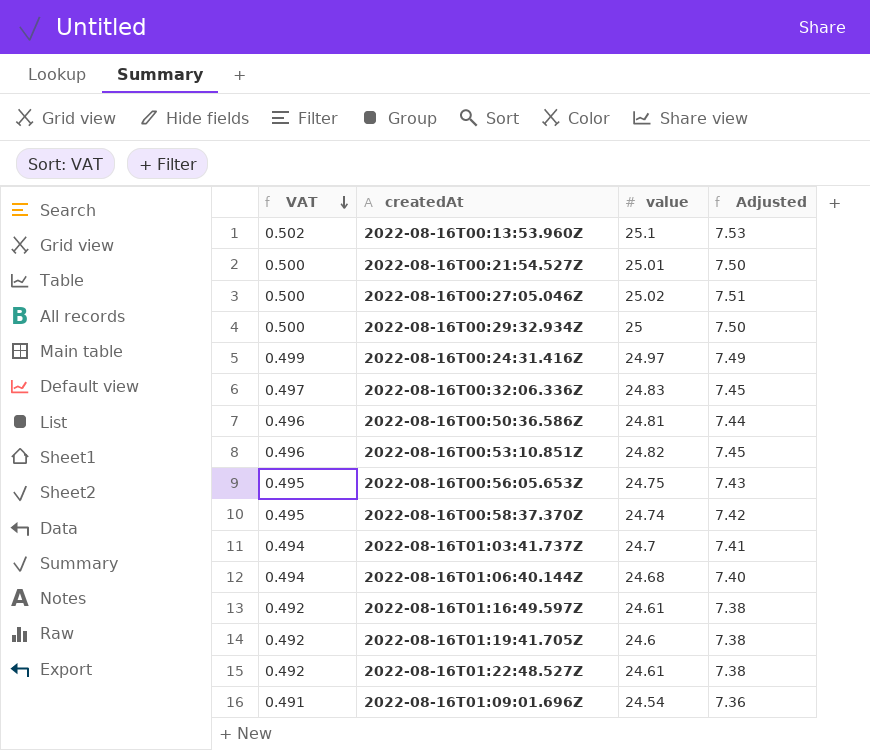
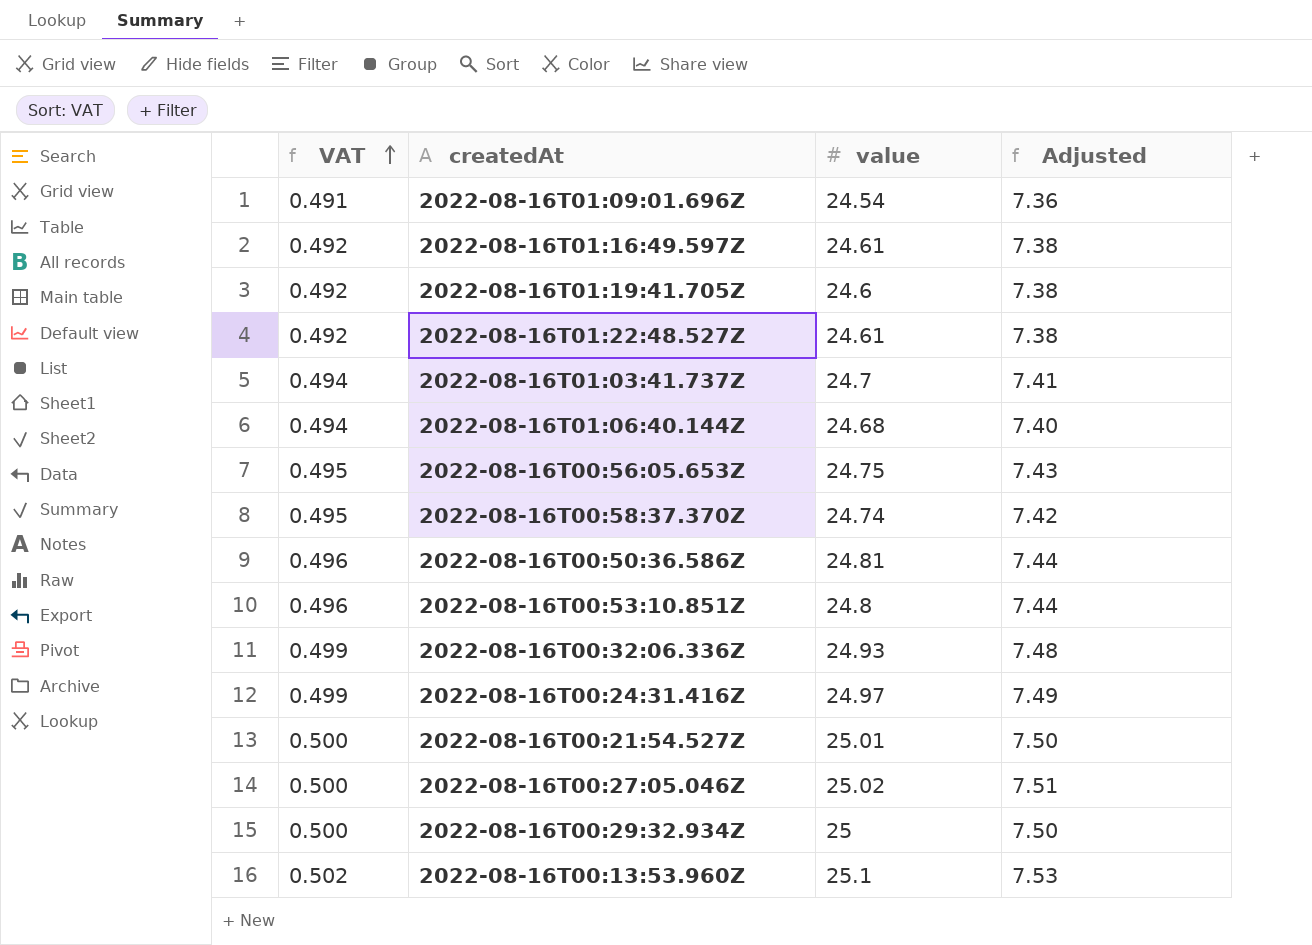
row order: VAT descending -> VAT ascending
2022-08-16T00:53:10.851Z | value: 24.82 -> 24.8
2022-08-16T00:53:10.851Z | Adjusted: 7.45 -> 7.44
2022-08-16T00:32:06.336Z | VAT: 0.497 -> 0.499
2022-08-16T00:32:06.336Z | value: 24.83 -> 24.93
2022-08-16T00:32:06.336Z | Adjusted: 7.45 -> 7.48

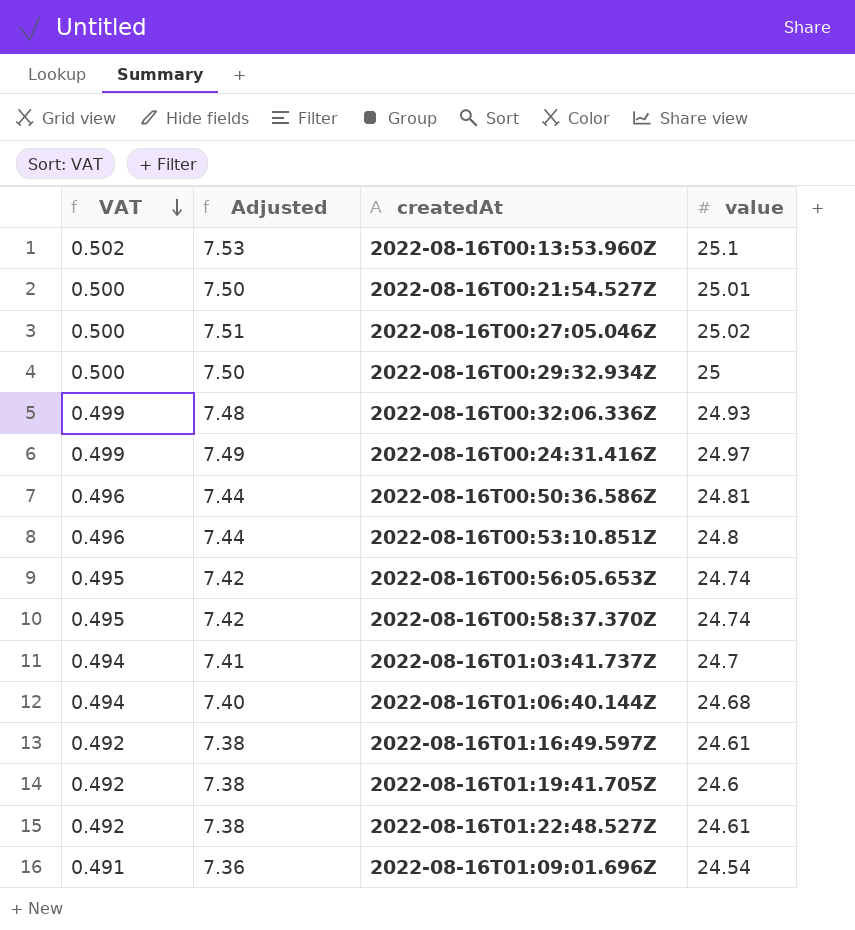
row order: VAT ascending -> VAT descending
column Adjusted | position: 4 -> 2
2022-08-16T00:56:05.653Z | Adjusted: 7.43 -> 7.42
2022-08-16T00:56:05.653Z | value: 24.75 -> 24.74

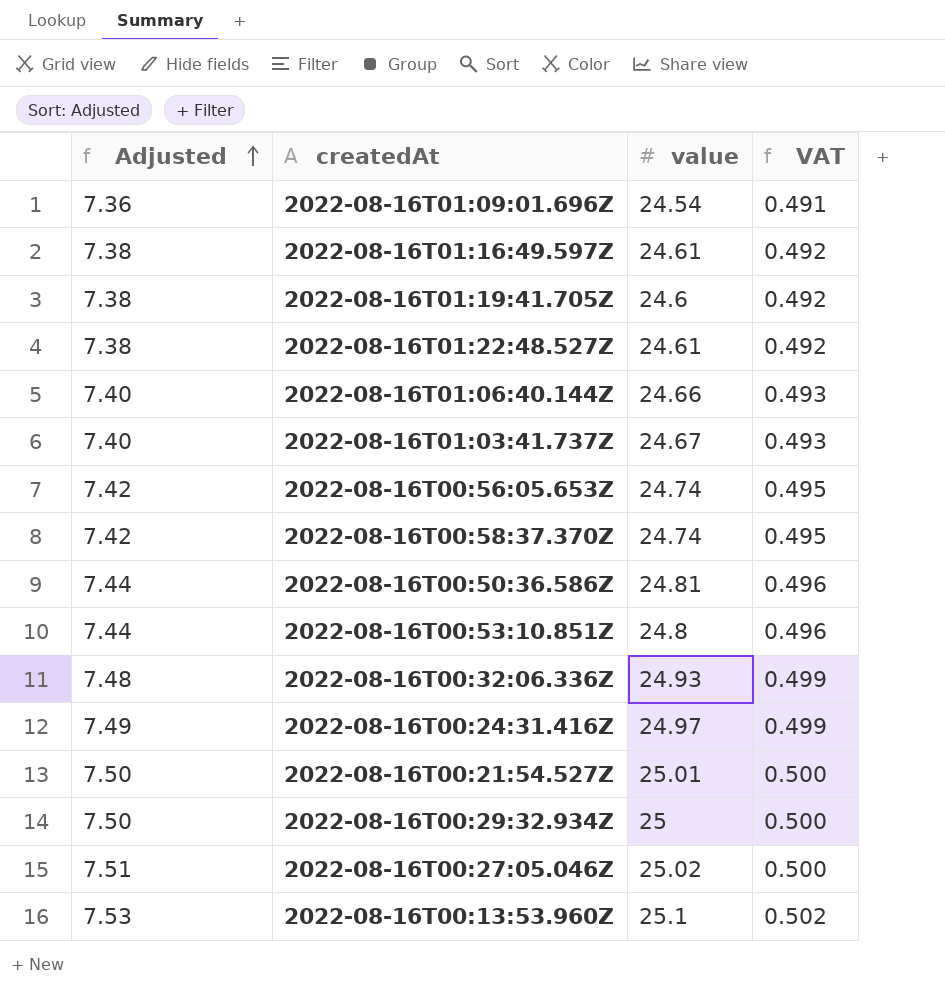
row order: VAT descending -> Adjusted ascending
column VAT | position: 1 -> 4
2022-08-16T01:06:40.144Z | value: 24.68 -> 24.66
2022-08-16T01:06:40.144Z | VAT: 0.494 -> 0.493
2022-08-16T01:03:41.737Z | Adjusted: 7.41 -> 7.40
2022-08-16T01:03:41.737Z | value: 24.7 -> 24.67
2022-08-16T01:03:41.737Z | VAT: 0.494 -> 0.493

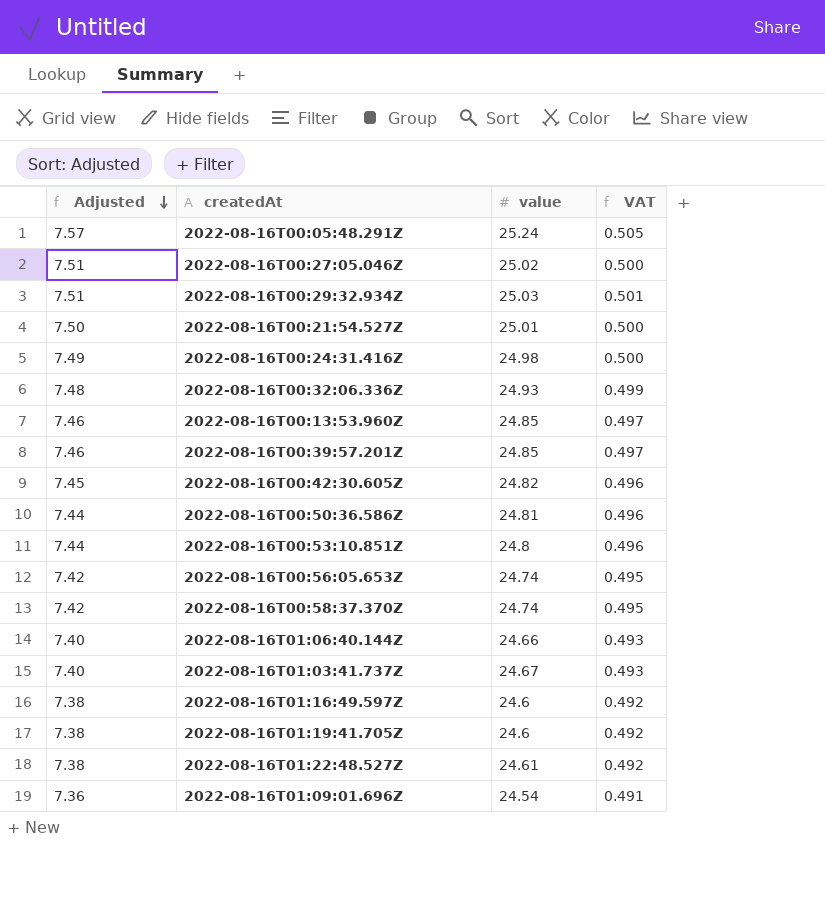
row order: Adjusted ascending -> Adjusted descending
row 2022-08-16T00:05:48.291Z: none -> 7.57 | 25.24 | 0.505
2022-08-16T00:29:32.934Z | Adjusted: 7.50 -> 7.51
2022-08-16T00:29:32.934Z | value: 25 -> 25.03
2022-08-16T00:29:32.934Z | VAT: 0.500 -> 0.501
2022-08-16T00:24:31.416Z | value: 24.97 -> 24.98
2022-08-16T00:24:31.416Z | VAT: 0.499 -> 0.500
2022-08-16T00:13:53.960Z | Adjusted: 7.53 -> 7.46
2022-08-16T00:13:53.960Z | value: 25.1 -> 24.85
2022-08-16T00:13:53.960Z | VAT: 0.502 -> 0.497
row 2022-08-16T00:39:57.201Z: none -> 7.46 | 24.85 | 0.497
row 2022-08-16T00:42:30.605Z: none -> 7.45 | 24.82 | 0.496
2022-08-16T01:16:49.597Z | value: 24.61 -> 24.6

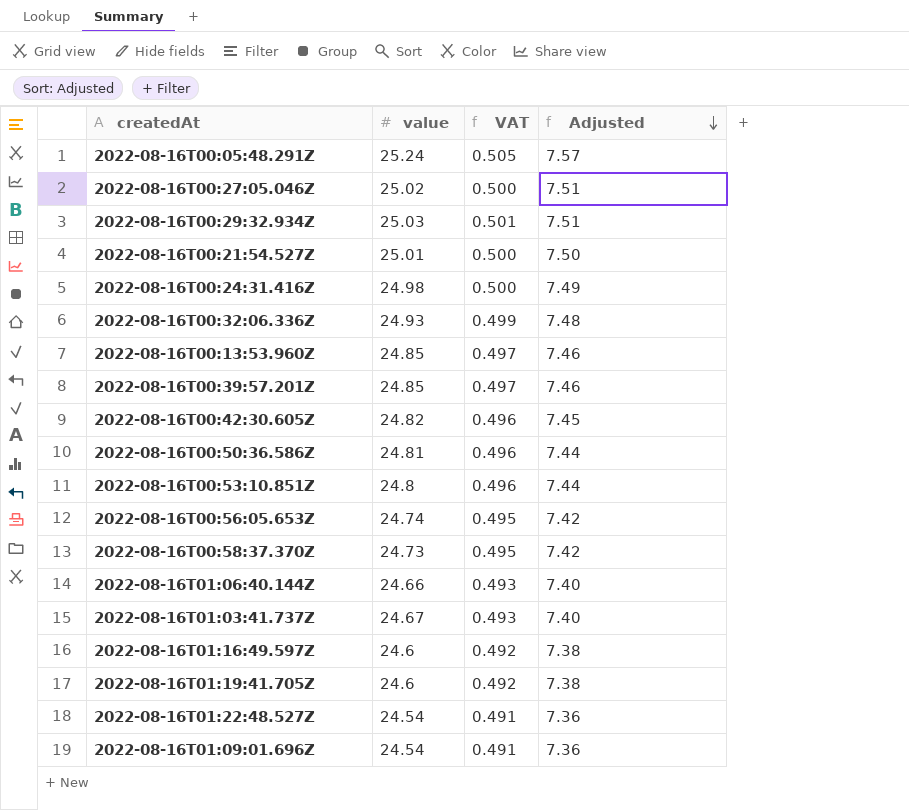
column Adjusted | position: 1 -> 4
2022-08-16T00:58:37.370Z | value: 24.74 -> 24.73
2022-08-16T01:22:48.527Z | value: 24.61 -> 24.54
2022-08-16T01:22:48.527Z | VAT: 0.492 -> 0.491
2022-08-16T01:22:48.527Z | Adjusted: 7.38 -> 7.36

